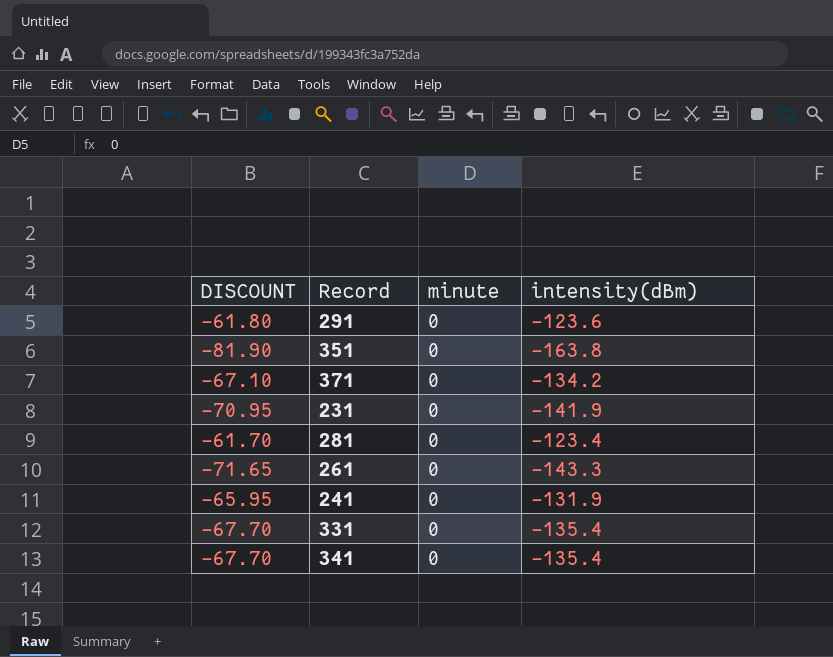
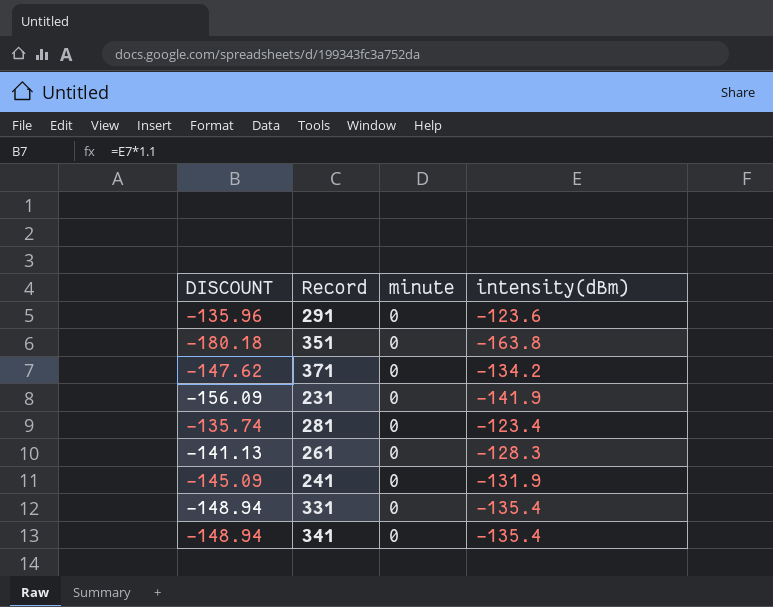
column DISCOUNT | formula: [intensity(dBm)] * 0.5 -> [intensity(dBm)] * 1.1
261 | intensity(dBm): -143.3 -> -128.3

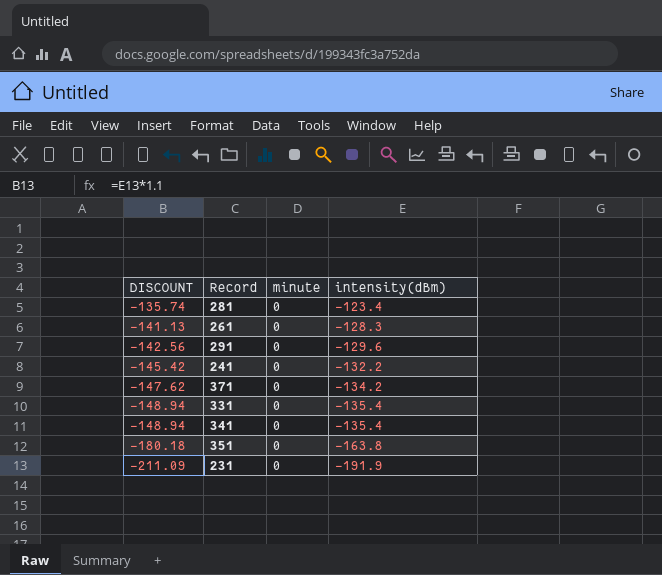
row order: none -> DISCOUNT descending
291 | DISCOUNT: -135.96 -> -142.56
291 | intensity(dBm): -123.6 -> -129.6
241 | DISCOUNT: -145.09 -> -145.42
241 | intensity(dBm): -131.9 -> -132.2
231 | DISCOUNT: -156.09 -> -211.09
231 | intensity(dBm): -141.9 -> -191.9

